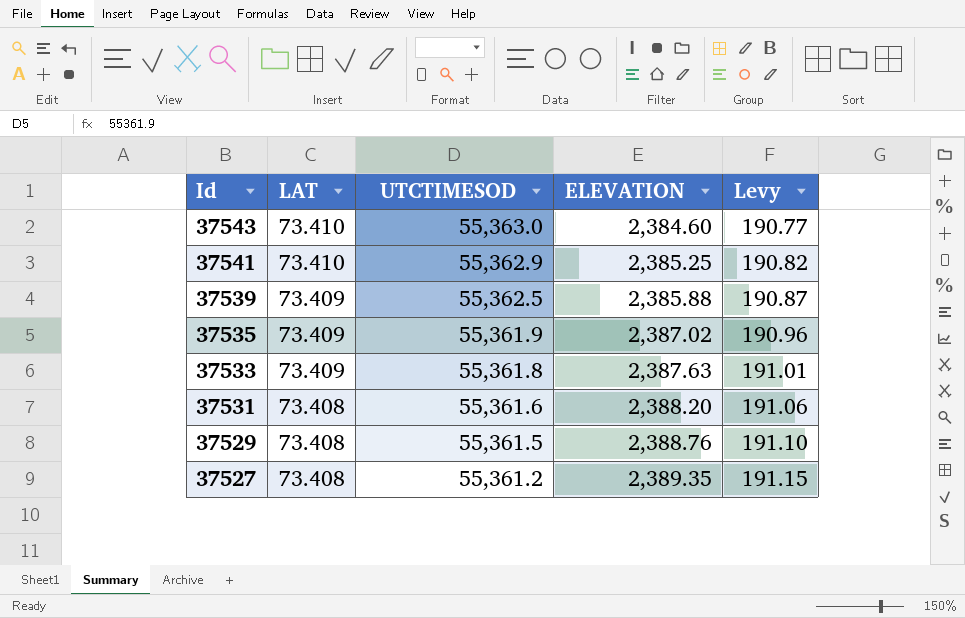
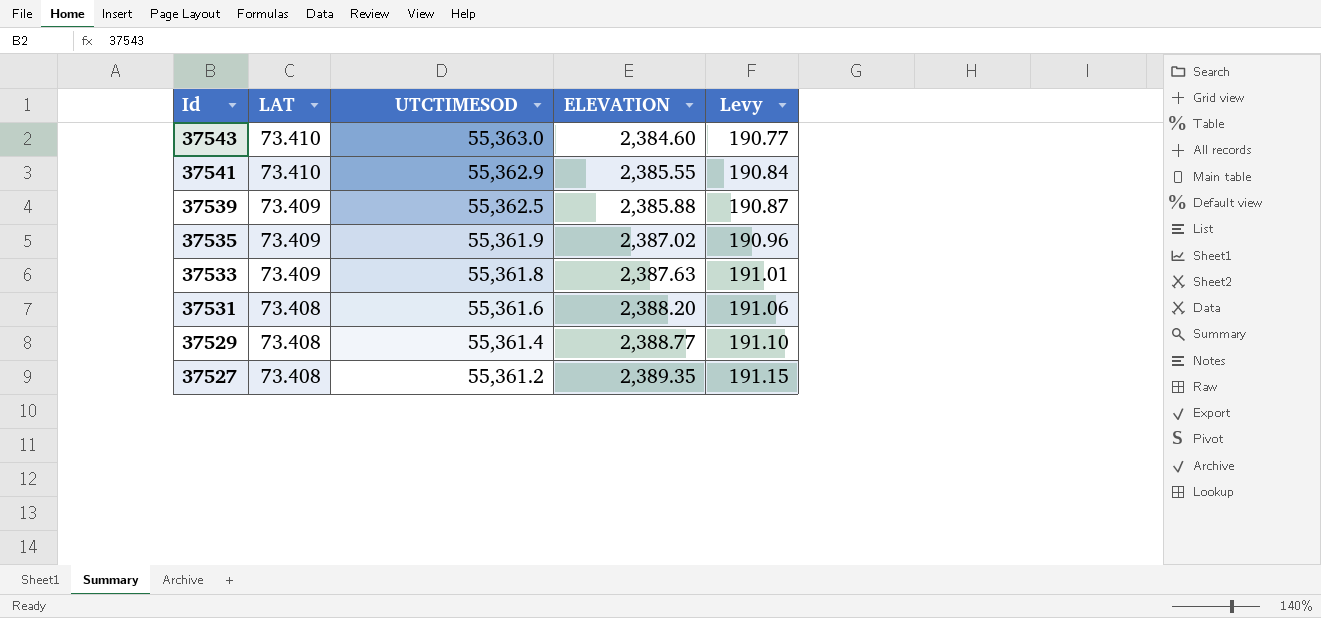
37541 | ELEVATION: 2,385.25 -> 2,385.55
37541 | Levy: 190.82 -> 190.84
37529 | UTCTIMESOD: 55,361.5 -> 55,361.4
37529 | ELEVATION: 2,388.76 -> 2,388.77

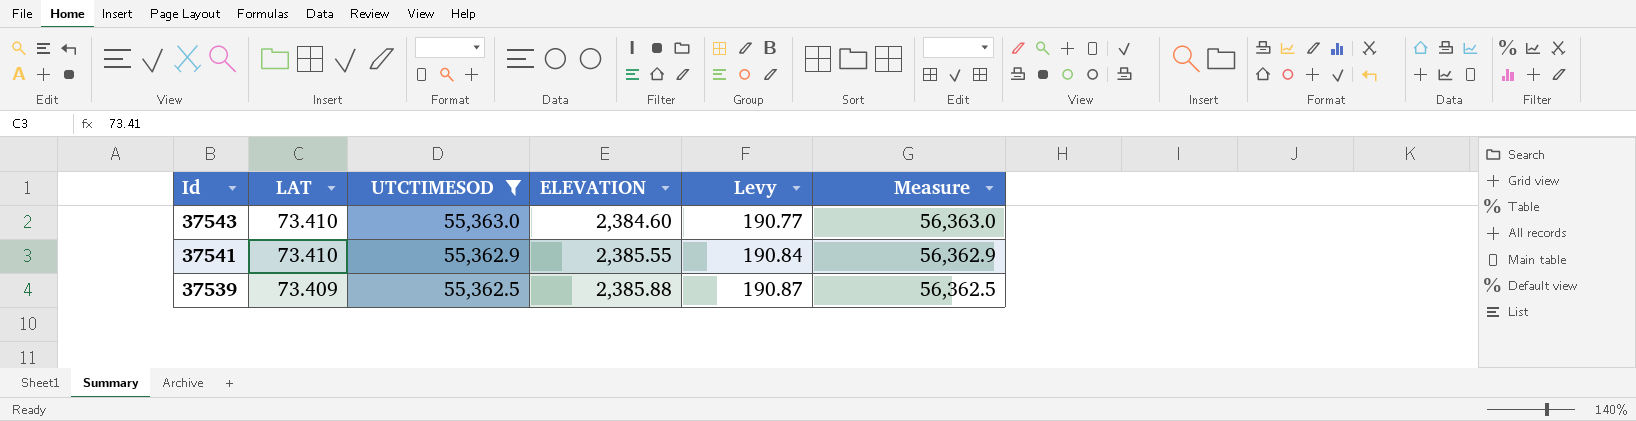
filter: none -> UTCTIMESOD >= 55,362.5
column Measure | formula: none -> [UTCTIMESOD] + 1000

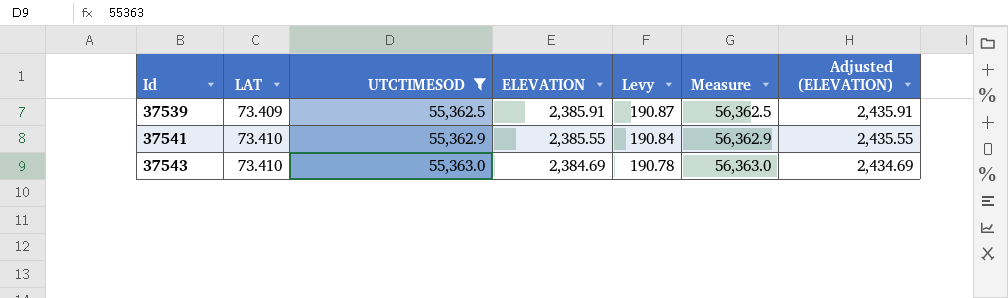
row order: Id descending -> Id ascending
column Adjusted (ELEVATION) | formula: none -> [ELEVATION] + 50
37539 | ELEVATION: 2,385.88 -> 2,385.91
37543 | ELEVATION: 2,384.60 -> 2,384.69
37543 | Levy: 190.77 -> 190.78

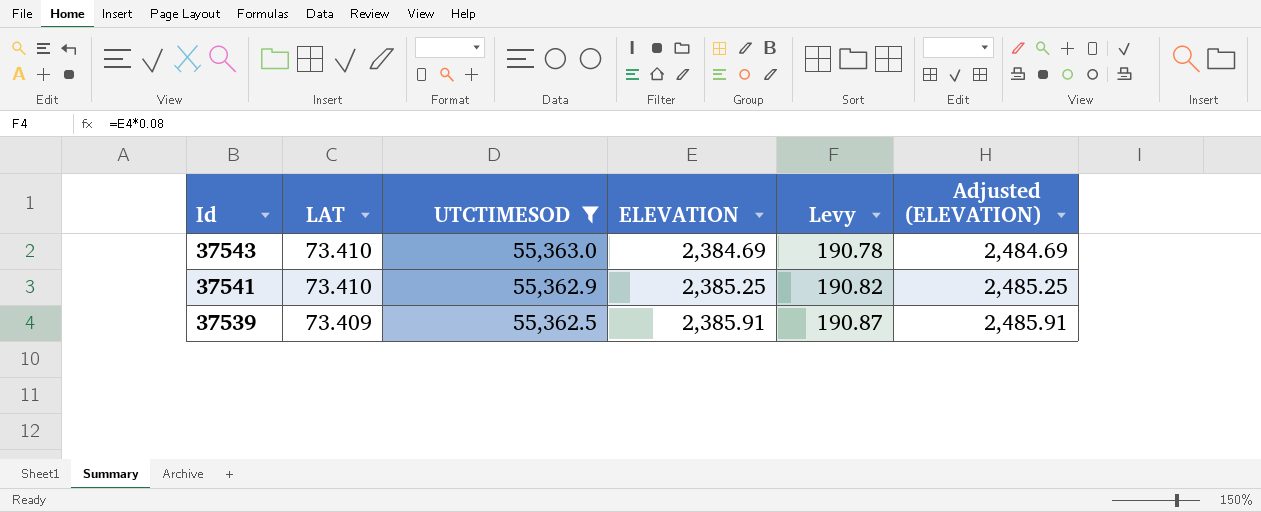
row order: Id ascending -> Id descending
column Measure | formula: [UTCTIMESOD] + 1000 -> none
column Adjusted (ELEVATION) | formula: [ELEVATION] + 50 -> [ELEVATION] + 100
37541 | ELEVATION: 2,385.55 -> 2,385.25
37541 | Levy: 190.84 -> 190.82

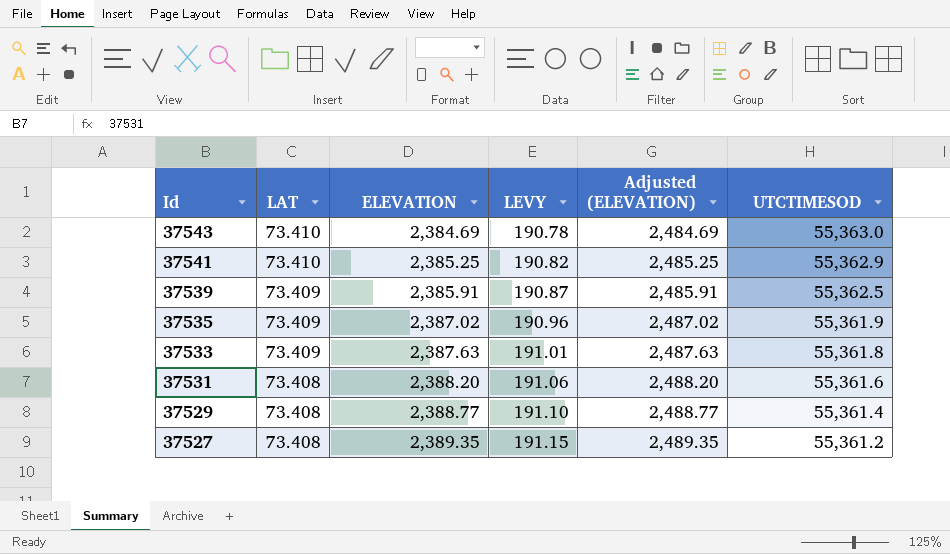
filter: UTCTIMESOD >= 55,362.5 -> none
column name: Levy -> LEVY
column UTCTIMESOD | position: 3 -> 6

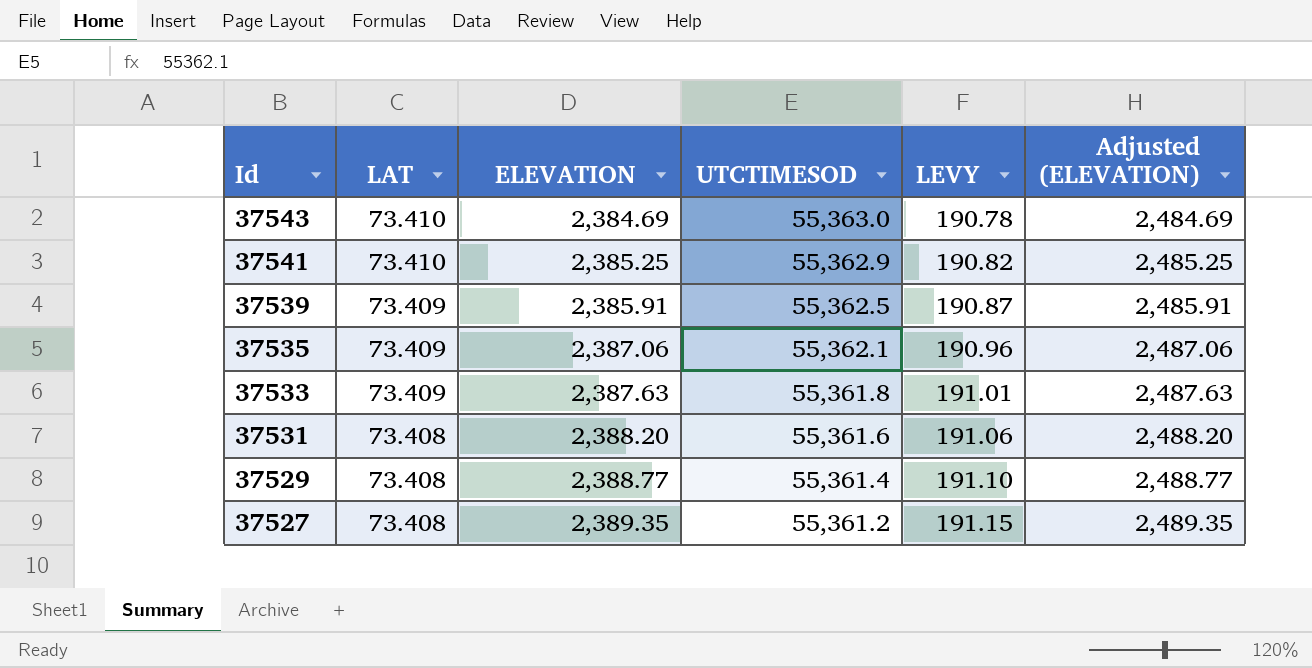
column UTCTIMESOD | position: 6 -> 4
37535 | ELEVATION: 2,387.02 -> 2,387.06
37535 | UTCTIMESOD: 55,361.9 -> 55,362.1
37535 | Adjusted (ELEVATION): 2,487.02 -> 2,487.06

